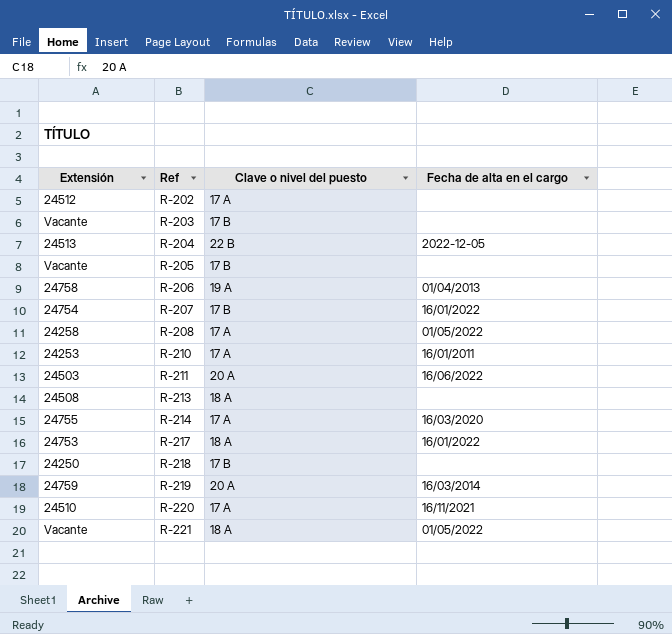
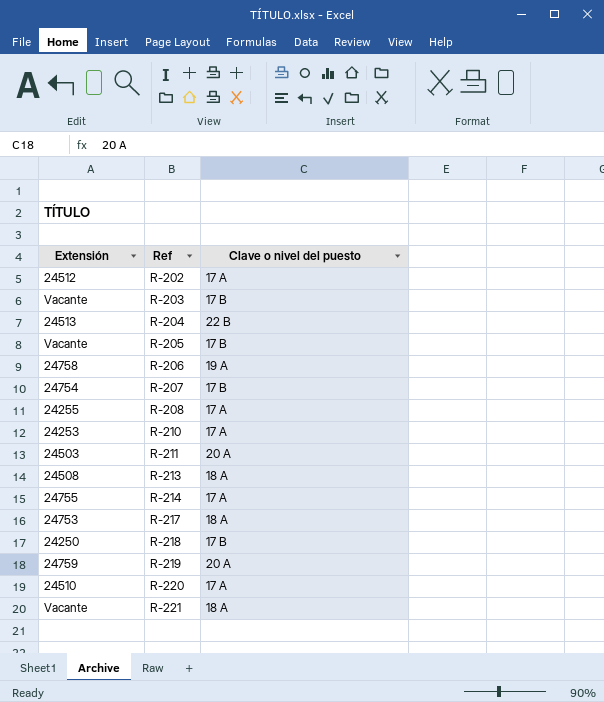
column Fecha de alta en el cargo | position: 4 -> none
R-208 | Extensión: 24258 -> 24255

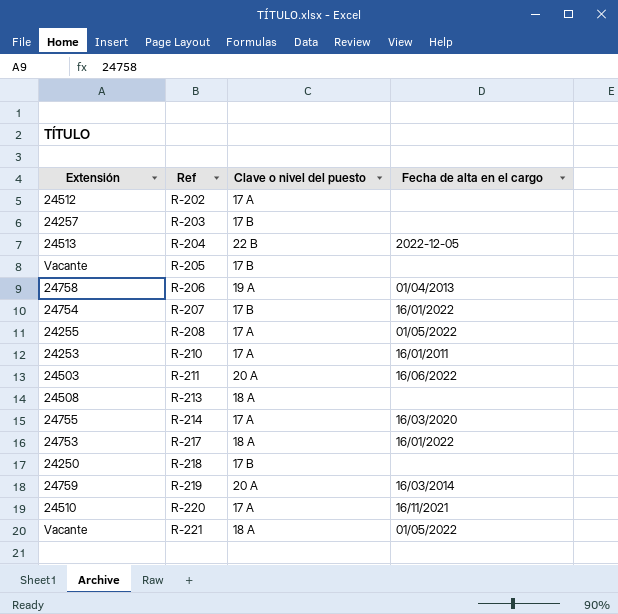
column Fecha de alta en el cargo | position: none -> 4
R-203 | Extensión: Vacante -> 24257

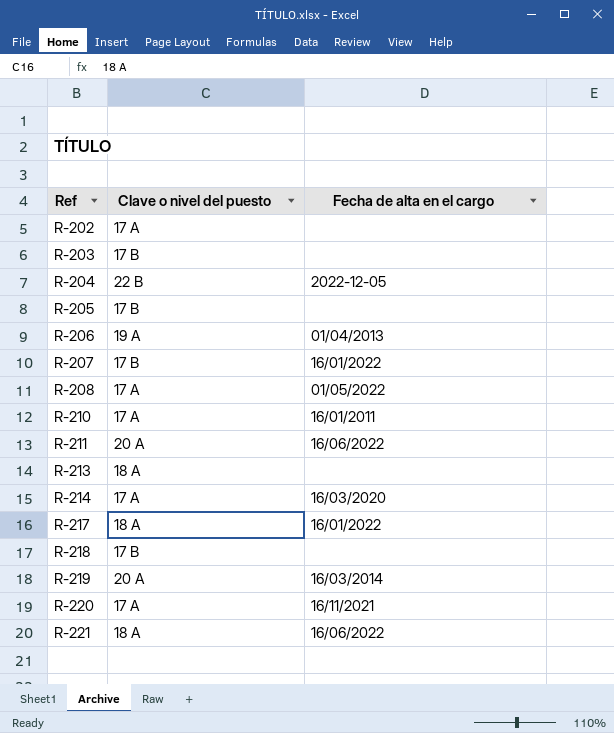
column Extensión | position: 1 -> none
R-221 | Fecha de alta en el cargo: 01/05/2022 -> 16/06/2022

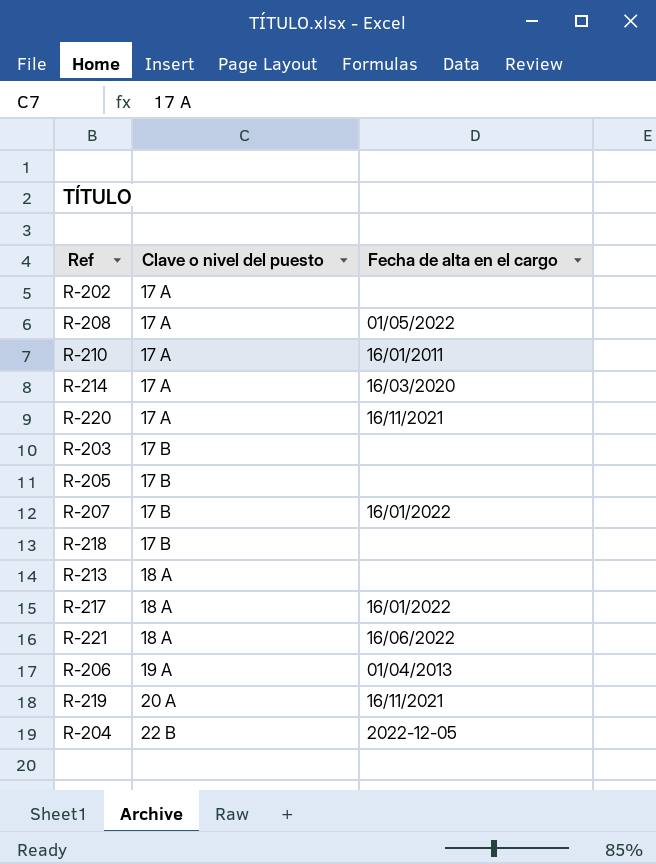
row order: Ref ascending -> Clave o nivel del puesto ascending
row R-211: 20 A | 16/06/2022 -> none
R-219 | Fecha de alta en el cargo: 16/03/2014 -> 16/11/2021

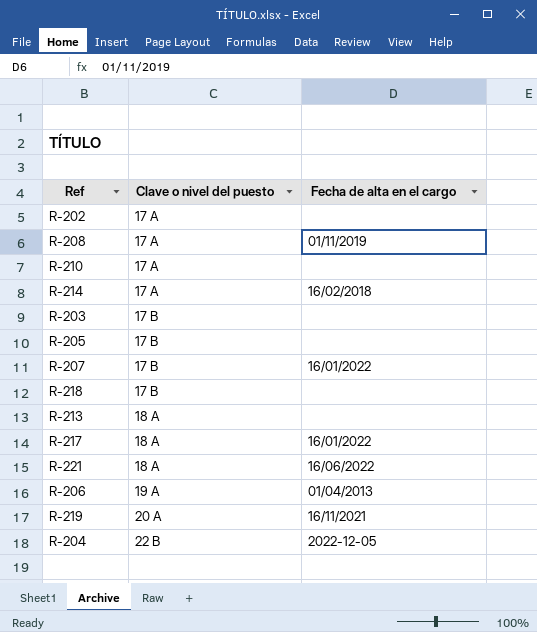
row R-220: 17 A | 16/11/2021 -> none
R-208 | Fecha de alta en el cargo: 01/05/2022 -> 01/11/2019
R-210 | Fecha de alta en el cargo: 16/01/2011 -> none
R-214 | Fecha de alta en el cargo: 16/03/2020 -> 16/02/2018

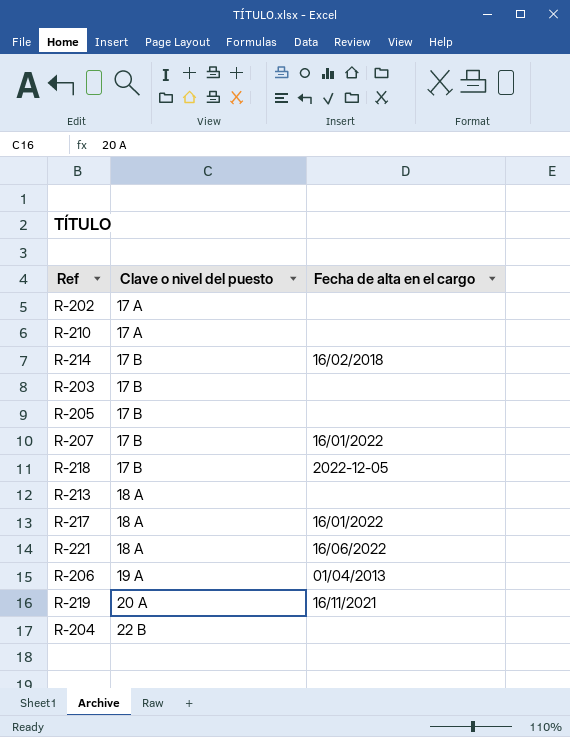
row R-208: 17 A | 01/11/2019 -> none
R-214 | Clave o nivel del puesto: 17 A -> 17 B
R-218 | Fecha de alta en el cargo: none -> 2022-12-05
R-204 | Fecha de alta en el cargo: 2022-12-05 -> none

